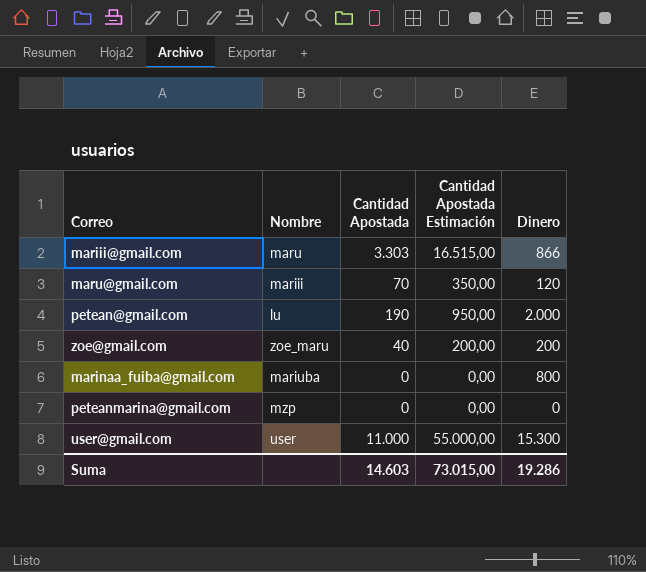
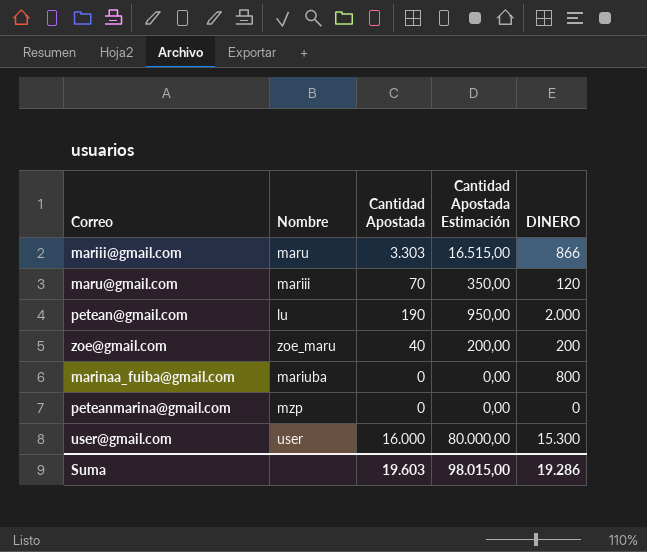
column name: Dinero -> DINERO
user@gmail.com | Cantidad Apostada: 11.000 -> 16.000
user@gmail.com | Cantidad Apostada Estimación: 55.000,00 -> 80.000,00
Suma | Cantidad Apostada: 14.603 -> 19.603
Suma | Cantidad Apostada Estimación: 73.015,00 -> 98.015,00

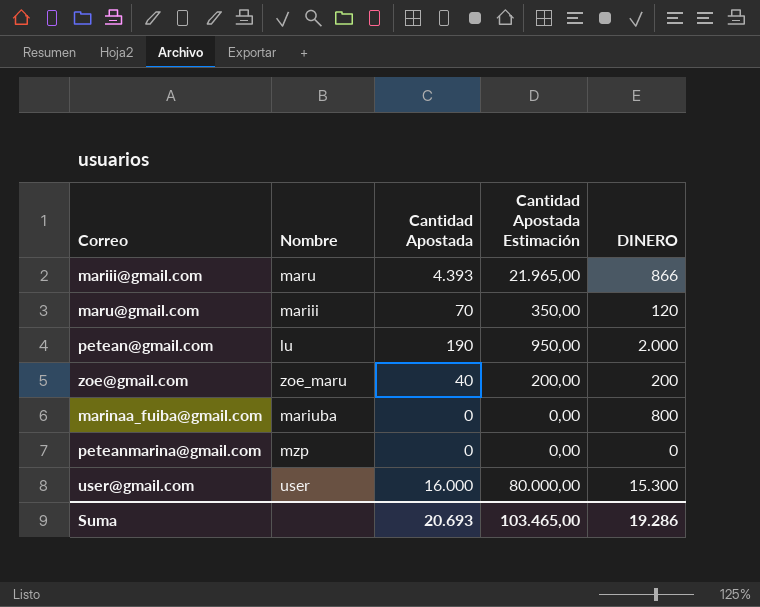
mariii@gmail.com | Cantidad Apostada: 3.303 -> 4.393
mariii@gmail.com | Cantidad Apostada Estimación: 16.515,00 -> 21.965,00
Suma | Cantidad Apostada: 19.603 -> 20.693
Suma | Cantidad Apostada Estimación: 98.015,00 -> 103.465,00

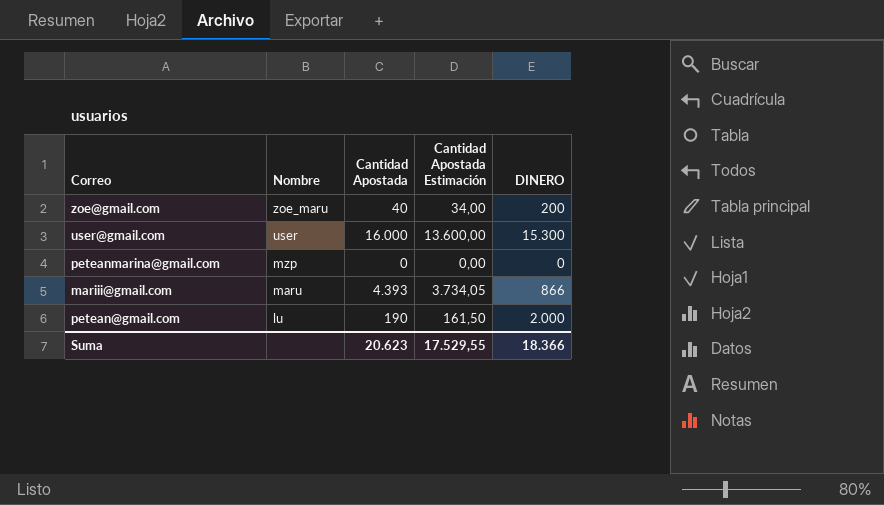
row order: none -> Nombre descending
column Cantidad Apostada Estimación | formula: [Cantidad Apostada] * 5 -> [Cantidad Apostada] * 0,85
row maru@gmail.com: mariii | 70 | 350,00 | 120 -> none
row marinaa_fuiba@gmail.com: mariuba | 0 | 0,00 | 800 -> none
Suma | Cantidad Apostada: 20.693 -> 20.623
Suma | Cantidad Apostada Estimación: 103.465,00 -> 17.529,55
Suma | DINERO: 19.286 -> 18.366

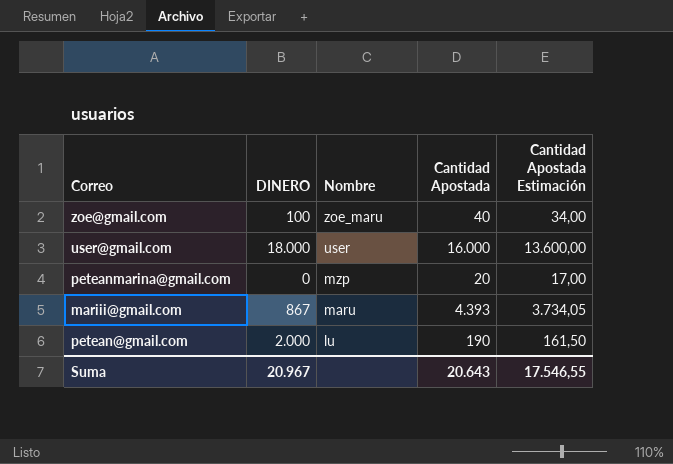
column DINERO | position: 5 -> 2
zoe@gmail.com | DINERO: 200 -> 100
user@gmail.com | DINERO: 15.300 -> 18.000
peteanmarina@gmail.com | Cantidad Apostada: 0 -> 20
peteanmarina@gmail.com | Cantidad Apostada Estimación: 0,00 -> 17,00
mariii@gmail.com | DINERO: 866 -> 867
Suma | DINERO: 18.366 -> 20.967
Suma | Cantidad Apostada: 20.623 -> 20.643
Suma | Cantidad Apostada Estimación: 17.529,55 -> 17.546,55

